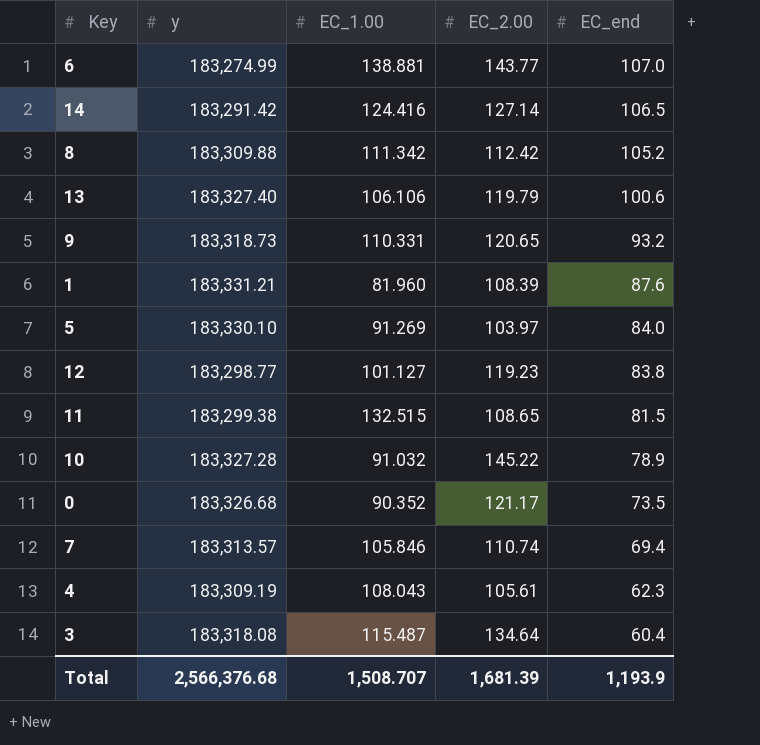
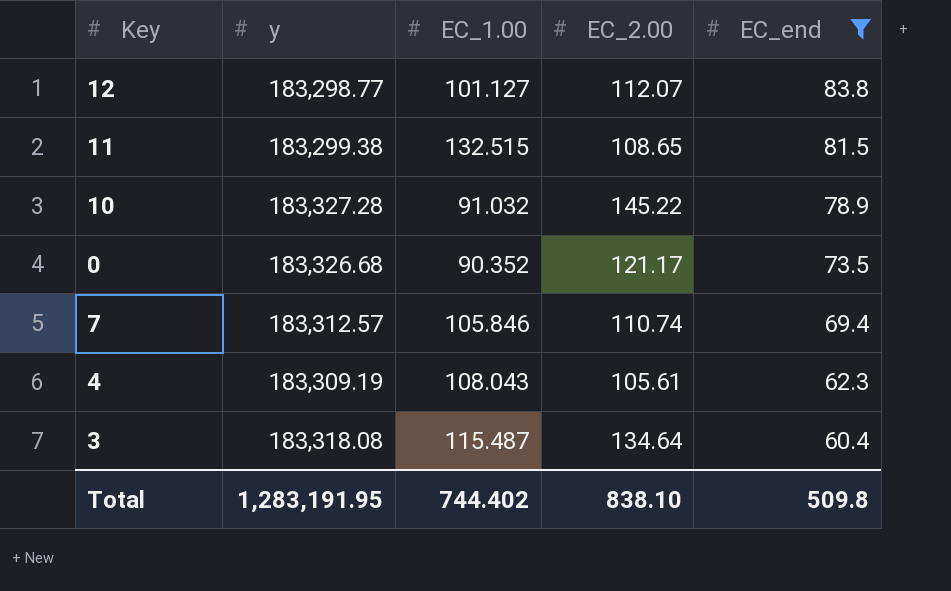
filter: none -> EC_end <= 83.8
12 | EC_2.00: 119.23 -> 112.07
7 | y: 183,313.57 -> 183,312.57
Total | y: 2,566,376.68 -> 1,283,191.95
Total | EC_1.00: 1,508.707 -> 744.402
Total | EC_2.00: 1,681.39 -> 838.10
Total | EC_end: 1,193.9 -> 509.8

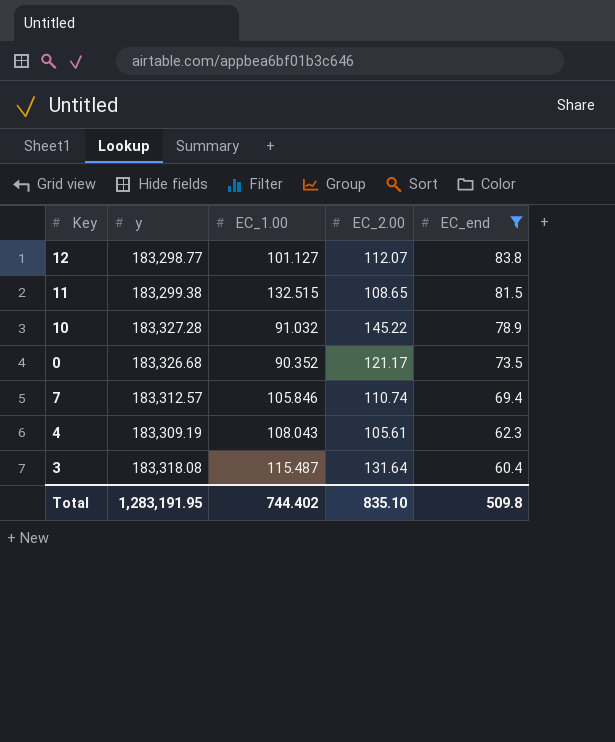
3 | EC_2.00: 134.64 -> 131.64
Total | EC_2.00: 838.10 -> 835.10

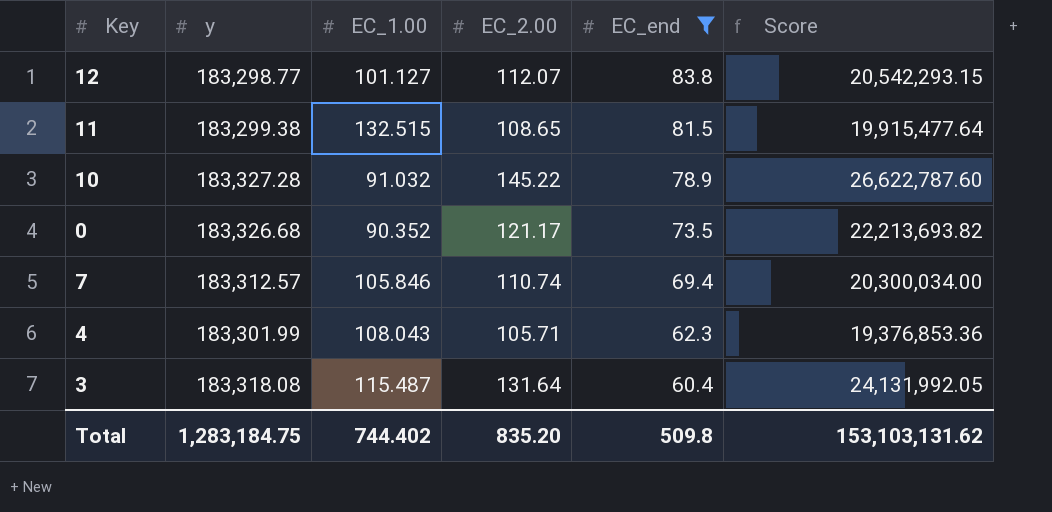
column Score | formula: none -> [y] * [EC_2.00]
4 | y: 183,309.19 -> 183,301.99
4 | EC_2.00: 105.61 -> 105.71
Total | y: 1,283,191.95 -> 1,283,184.75
Total | EC_2.00: 835.10 -> 835.20

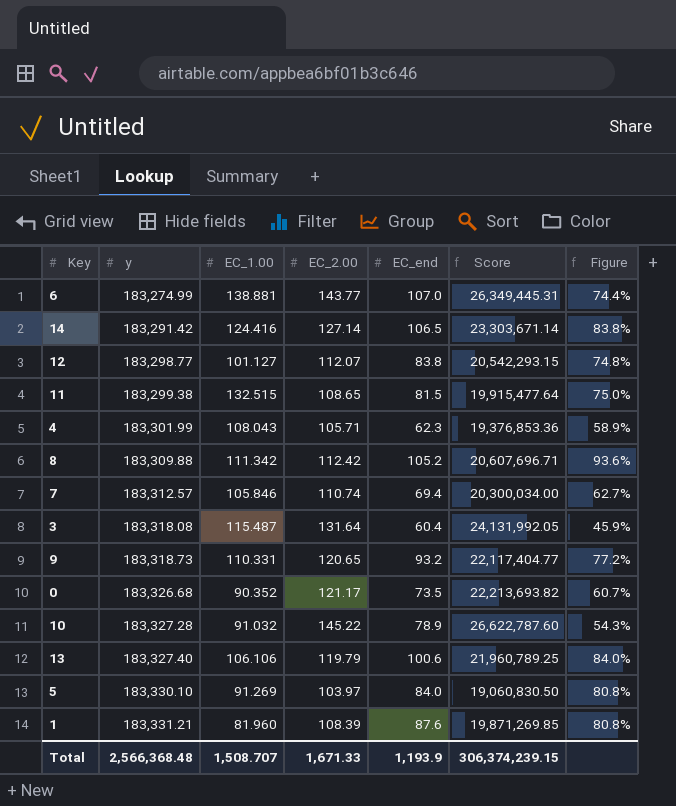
filter: EC_end <= 83.8 -> none
row order: EC_end descending -> y ascending
column Figure | formula: none -> [EC_end] / [EC_2.00]
Total | y: 1,283,184.75 -> 2,566,368.48
Total | EC_1.00: 744.402 -> 1,508.707
Total | EC_2.00: 835.20 -> 1,671.33
Total | EC_end: 509.8 -> 1,193.9
Total | Score: 153,103,131.62 -> 306,374,239.15

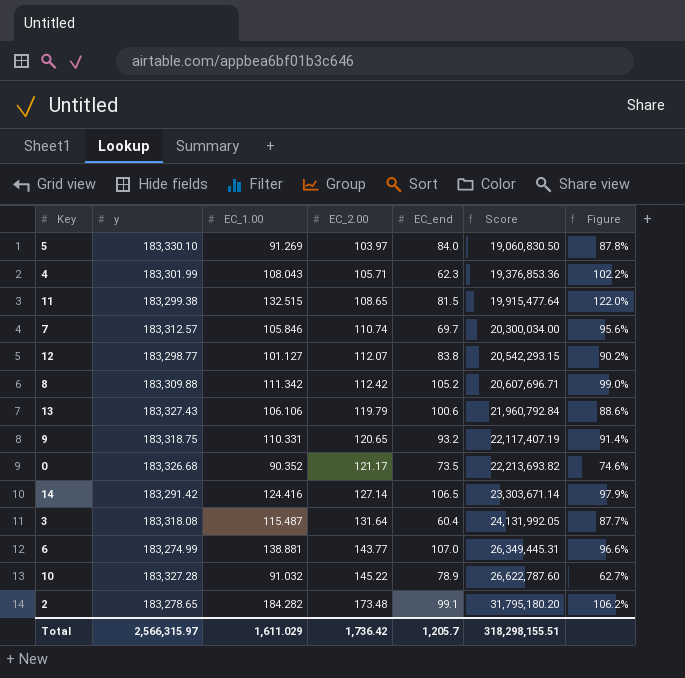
row order: y ascending -> EC_2.00 ascending
column Figure | formula: [EC_end] / [EC_2.00] -> [EC_1.00] / [EC_2.00]
row 1: 183,331.21 | 81.960 | 108.39 | 87.6 | 19,871,269.85 | 80.8% -> none
7 | EC_end: 69.4 -> 69.7
13 | y: 183,327.40 -> 183,327.43
13 | Score: 21,960,789.25 -> 21,960,792.84
9 | y: 183,318.73 -> 183,318.75
9 | Score: 22,117,404.77 -> 22,117,407.19
row 2: none -> 183,278.65 | 184.282 | 173.48 | 99.1 | 31,795,180.20 | 106.2%
Total | y: 2,566,368.48 -> 2,566,315.97
Total | EC_1.00: 1,508.707 -> 1,611.029
Total | EC_2.00: 1,671.33 -> 1,736.42
Total | EC_end: 1,193.9 -> 1,205.7
Total | Score: 306,374,239.15 -> 318,298,155.51

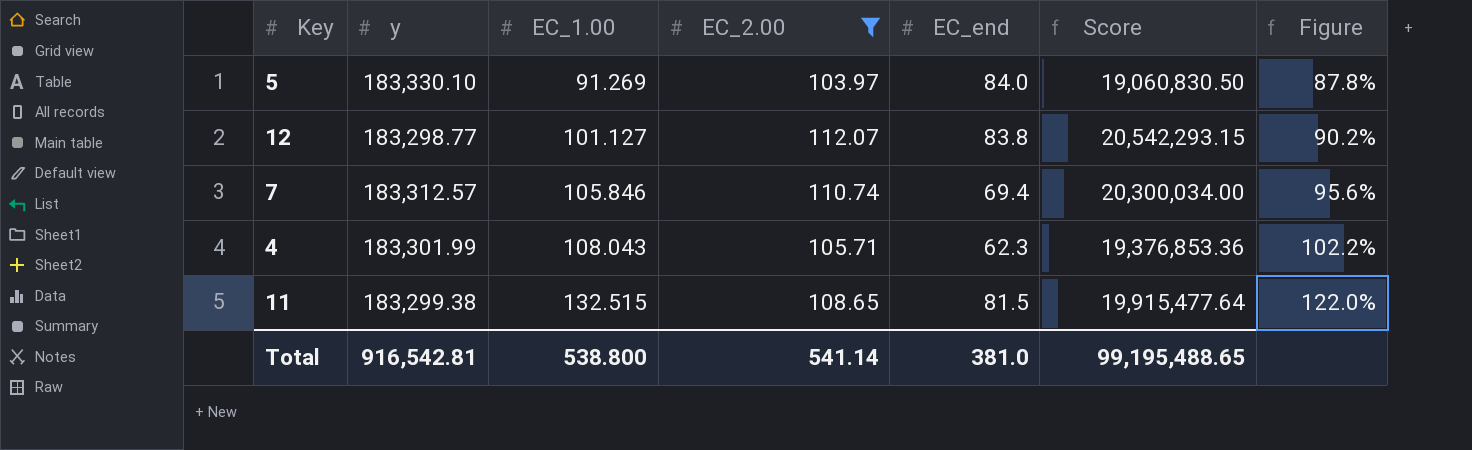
filter: none -> EC_2.00 <= 112.07
row order: EC_2.00 ascending -> EC_1.00 ascending
7 | EC_end: 69.7 -> 69.4
Total | y: 2,566,315.97 -> 916,542.81
Total | EC_1.00: 1,611.029 -> 538.800
Total | EC_2.00: 1,736.42 -> 541.14
Total | EC_end: 1,205.7 -> 381.0
Total | Score: 318,298,155.51 -> 99,195,488.65

